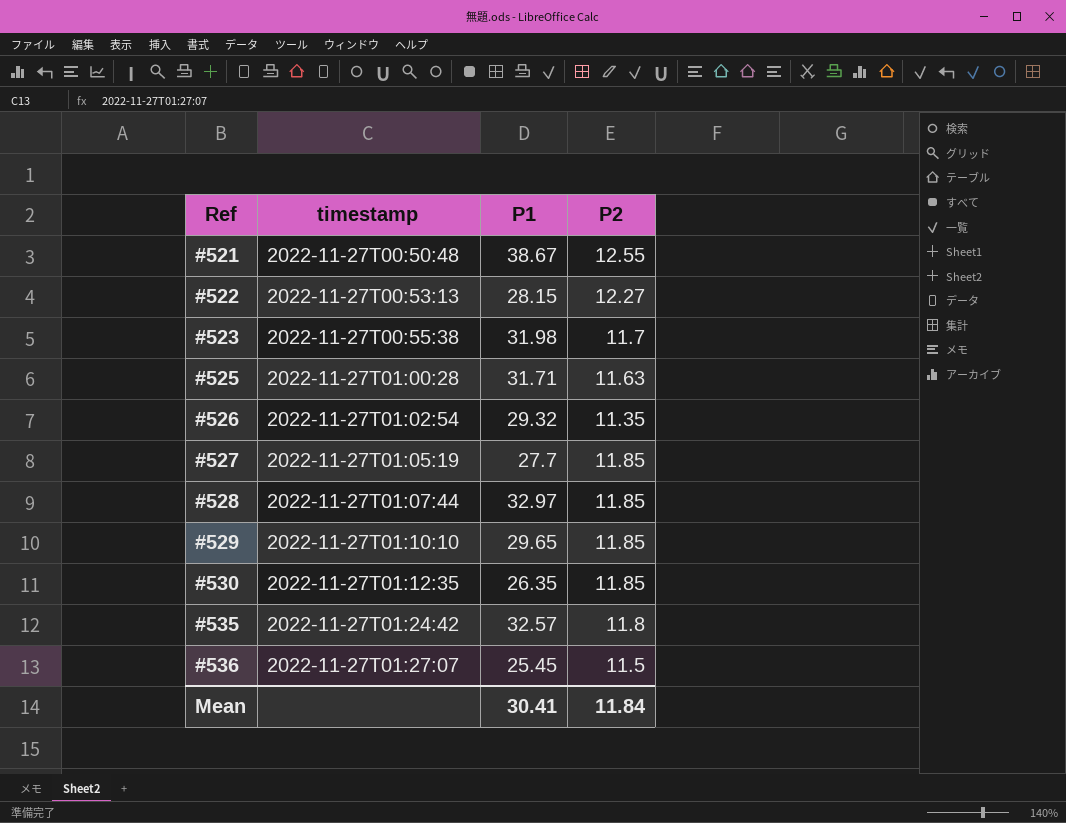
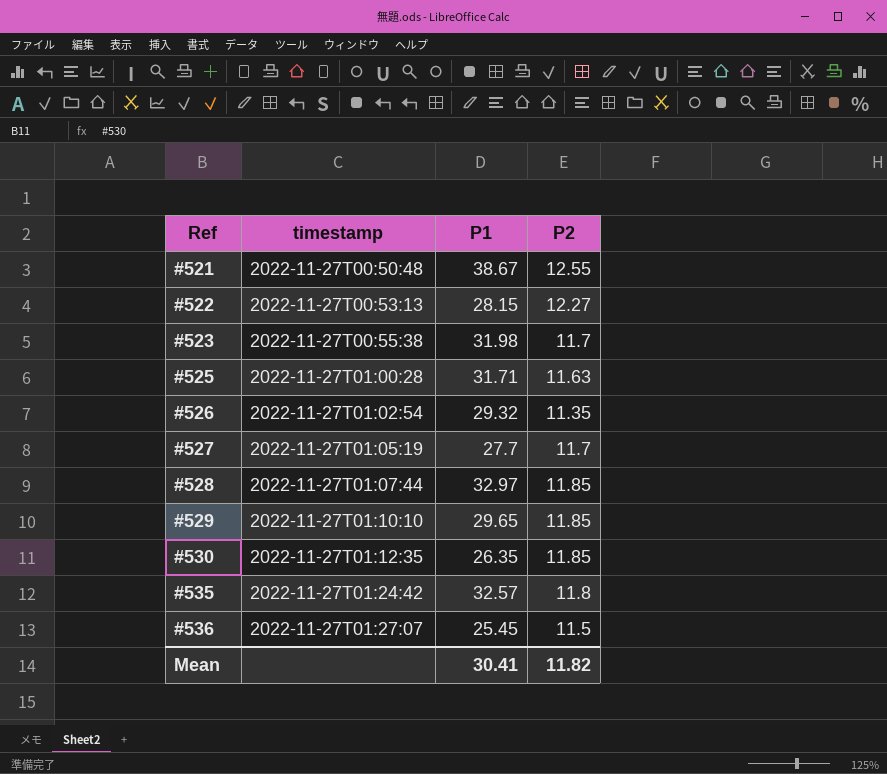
#527 | P2: 11.85 -> 11.7
Mean | P2: 11.84 -> 11.82

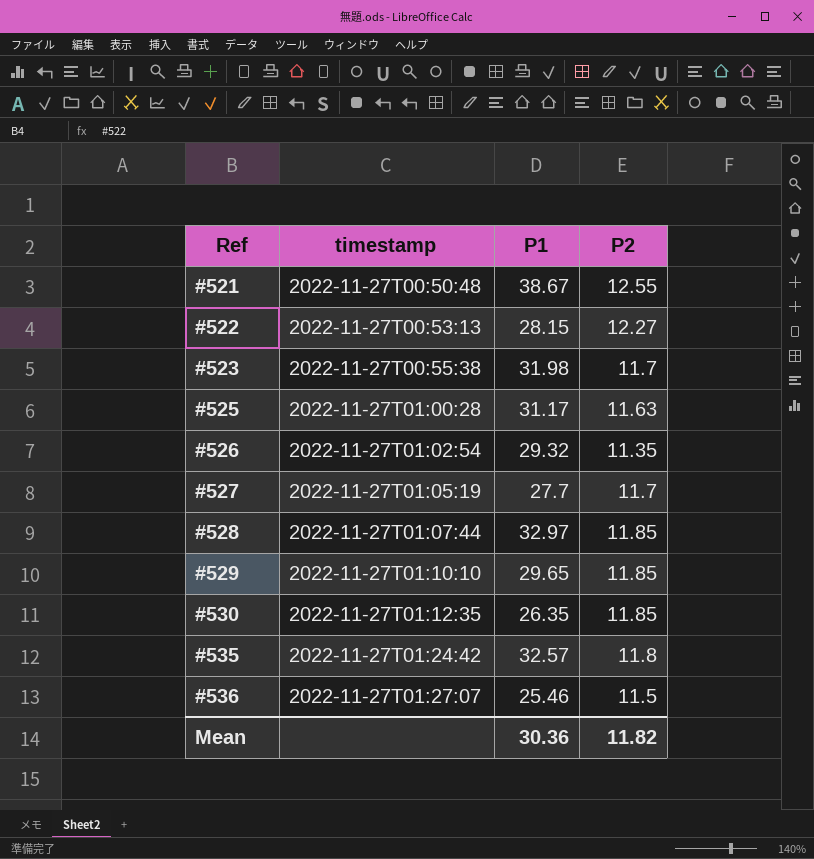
#525 | P1: 31.71 -> 31.17
#536 | P1: 25.45 -> 25.46
Mean | P1: 30.41 -> 30.36

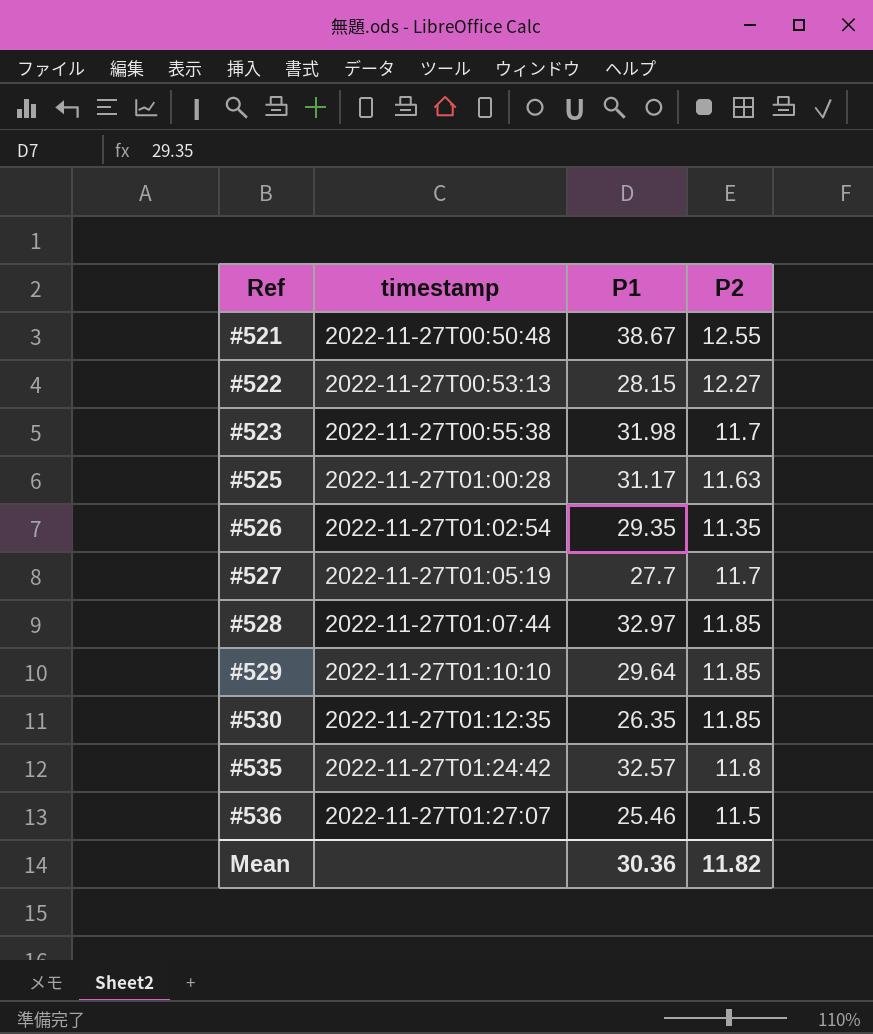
#526 | P1: 29.32 -> 29.35
#529 | P1: 29.65 -> 29.64

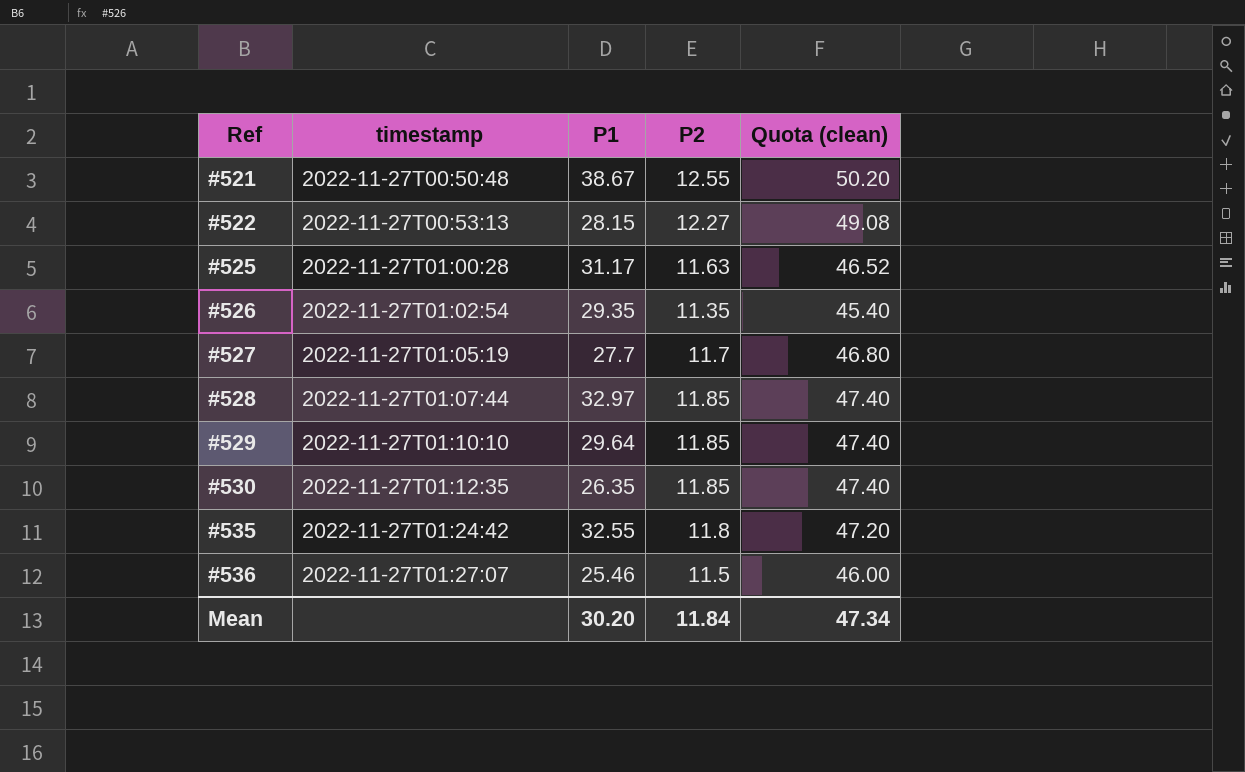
column Quota (clean) | formula: none -> [P2] * 4
row #523: 2022-11-27T00:55:38 | 31.98 | 11.7 -> none
#535 | P1: 32.57 -> 32.55
Mean | P1: 30.36 -> 30.20
Mean | P2: 11.82 -> 11.84

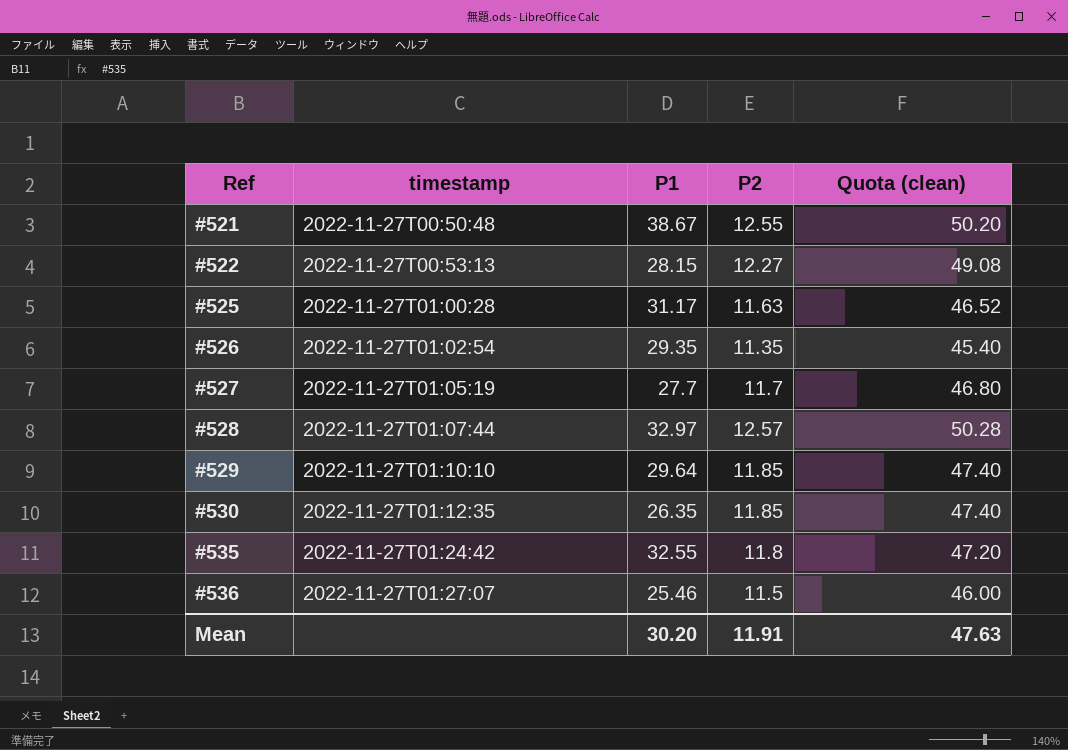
#528 | P2: 11.85 -> 12.57
#528 | Quota (clean): 47.40 -> 50.28
Mean | P2: 11.84 -> 11.91
Mean | Quota (clean): 47.34 -> 47.63

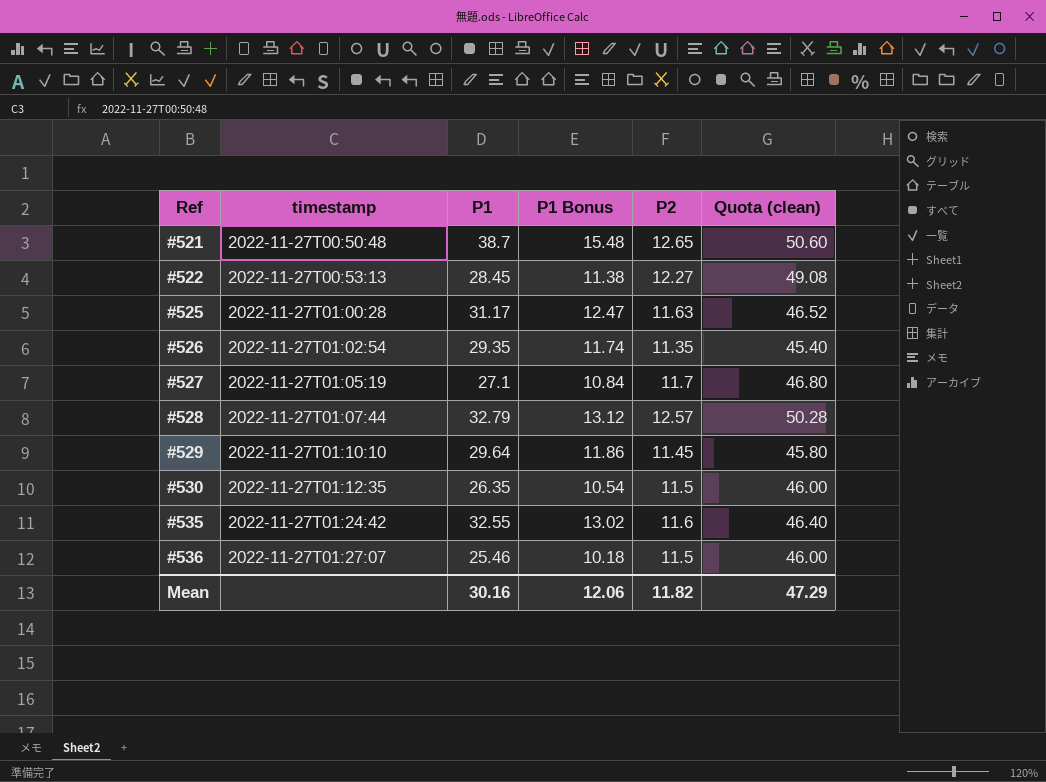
column P1 Bonus | formula: none -> [P1] * 0.4
#521 | P1: 38.67 -> 38.7
#521 | P2: 12.55 -> 12.65
#521 | Quota (clean): 50.20 -> 50.60
#522 | P1: 28.15 -> 28.45
#527 | P1: 27.7 -> 27.1
#528 | P1: 32.97 -> 32.79
#529 | P2: 11.85 -> 11.45
#529 | Quota (clean): 47.40 -> 45.80
#530 | P2: 11.85 -> 11.5
#530 | Quota (clean): 47.40 -> 46.00
#535 | P2: 11.8 -> 11.6
#535 | Quota (clean): 47.20 -> 46.40
Mean | P1: 30.20 -> 30.16
Mean | P2: 11.91 -> 11.82
Mean | Quota (clean): 47.63 -> 47.29

